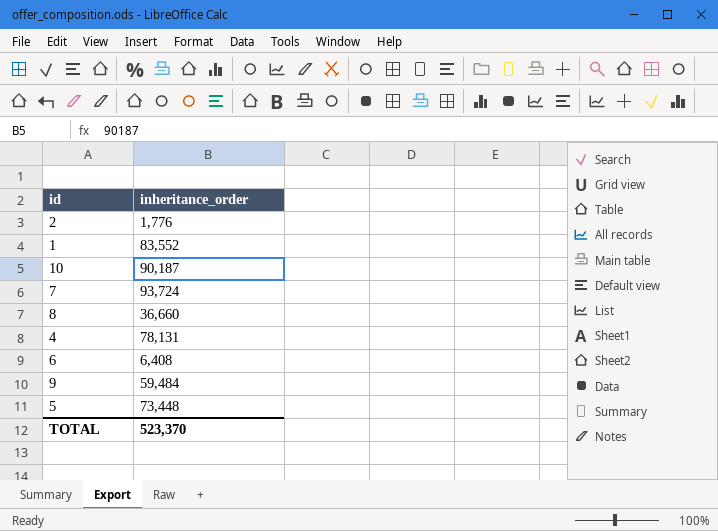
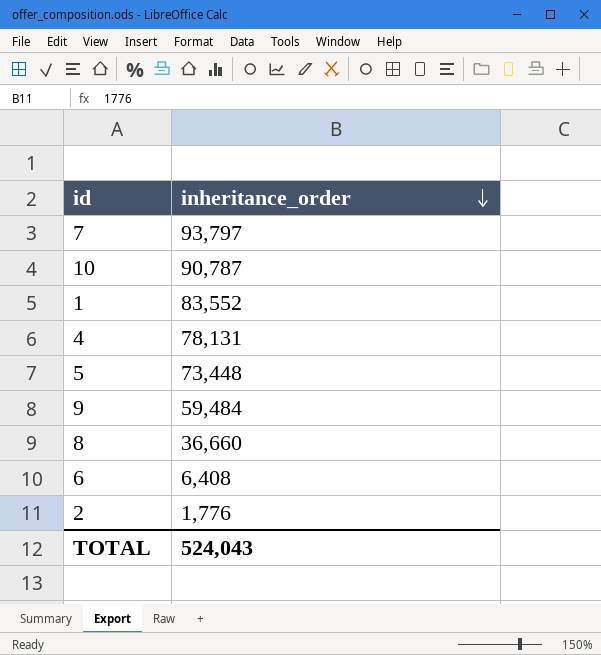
row order: none -> inheritance_order descending
7 | inheritance_order: 93,724 -> 93,797
10 | inheritance_order: 90,187 -> 90,787
TOTAL | inheritance_order: 523,370 -> 524,043

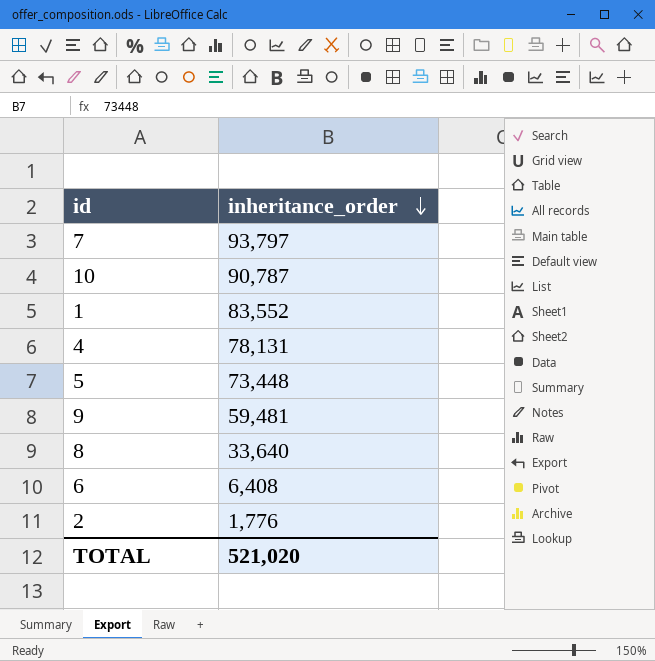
9 | inheritance_order: 59,484 -> 59,481
8 | inheritance_order: 36,660 -> 33,640
TOTAL | inheritance_order: 524,043 -> 521,020

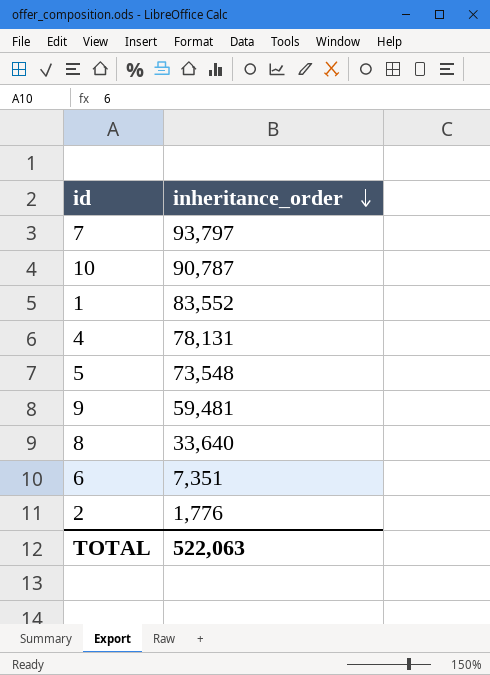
5 | inheritance_order: 73,448 -> 73,548
6 | inheritance_order: 6,408 -> 7,351
TOTAL | inheritance_order: 521,020 -> 522,063

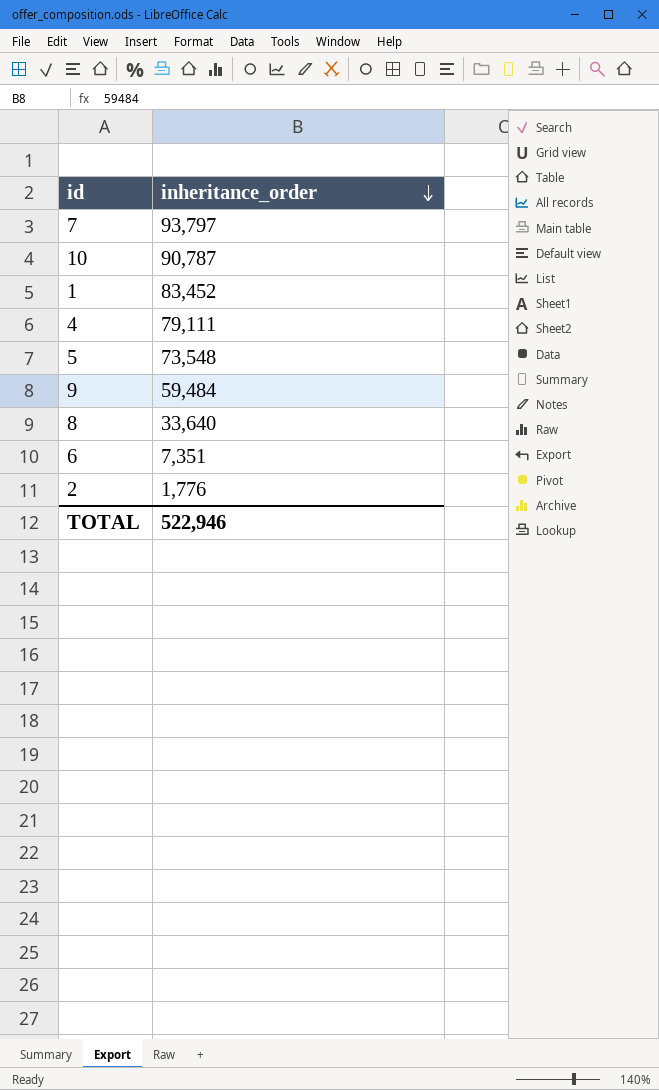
1 | inheritance_order: 83,552 -> 83,452
4 | inheritance_order: 78,131 -> 79,111
9 | inheritance_order: 59,481 -> 59,484
TOTAL | inheritance_order: 522,063 -> 522,946

